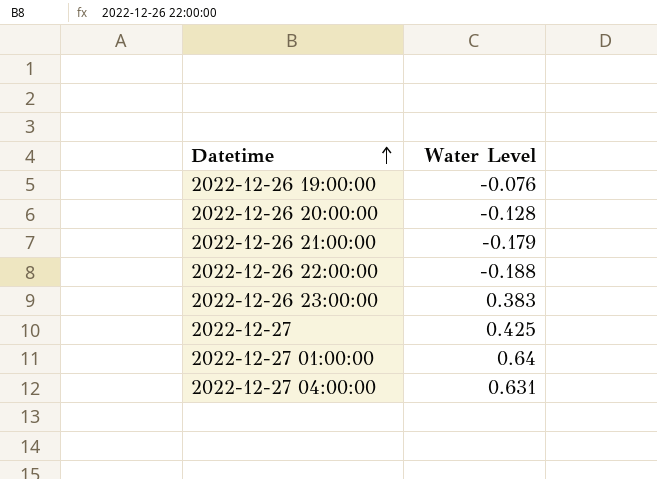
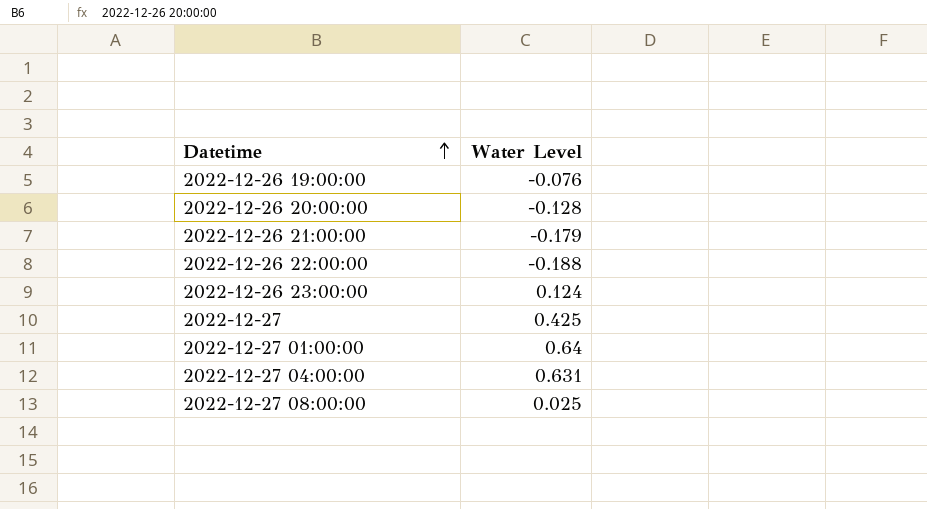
2022-12-26 23:00:00 | Water Level: 0.383 -> 0.124
row 2022-12-27 08:00:00: none -> 0.025

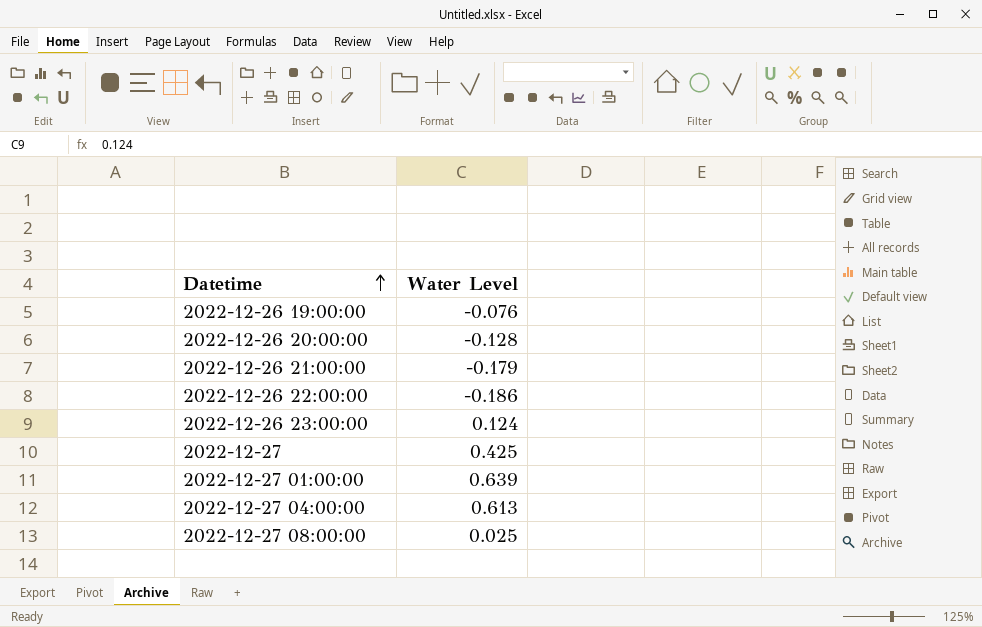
2022-12-26 22:00:00 | Water Level: -0.188 -> -0.186
2022-12-27 01:00:00 | Water Level: 0.64 -> 0.639
2022-12-27 04:00:00 | Water Level: 0.631 -> 0.613

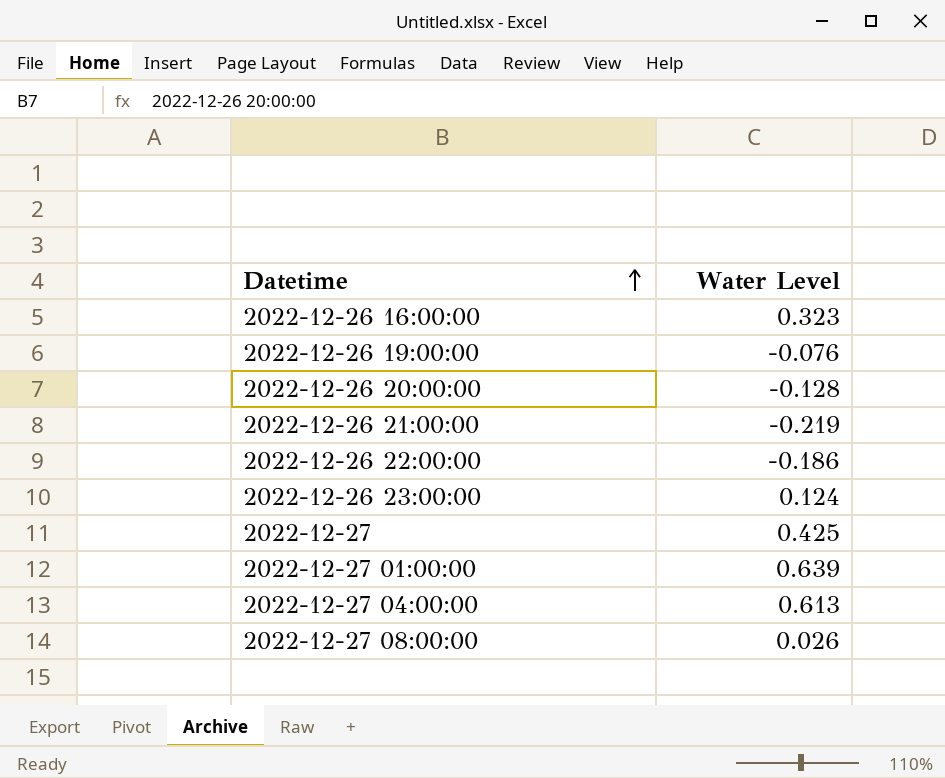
row 2022-12-26 16:00:00: none -> 0.323
2022-12-26 21:00:00 | Water Level: -0.179 -> -0.219
2022-12-27 08:00:00 | Water Level: 0.025 -> 0.026

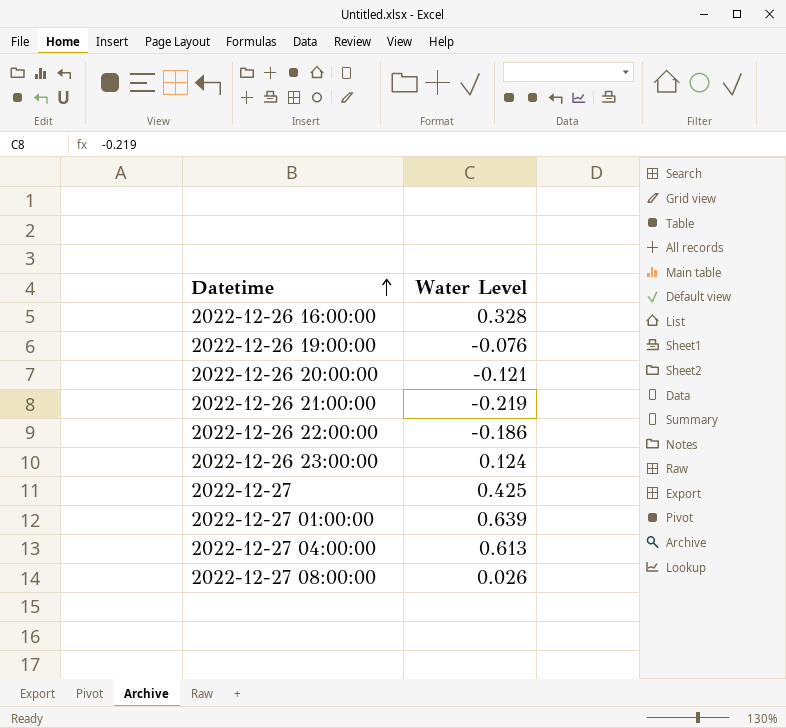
2022-12-26 16:00:00 | Water Level: 0.323 -> 0.328
2022-12-26 20:00:00 | Water Level: -0.128 -> -0.121

